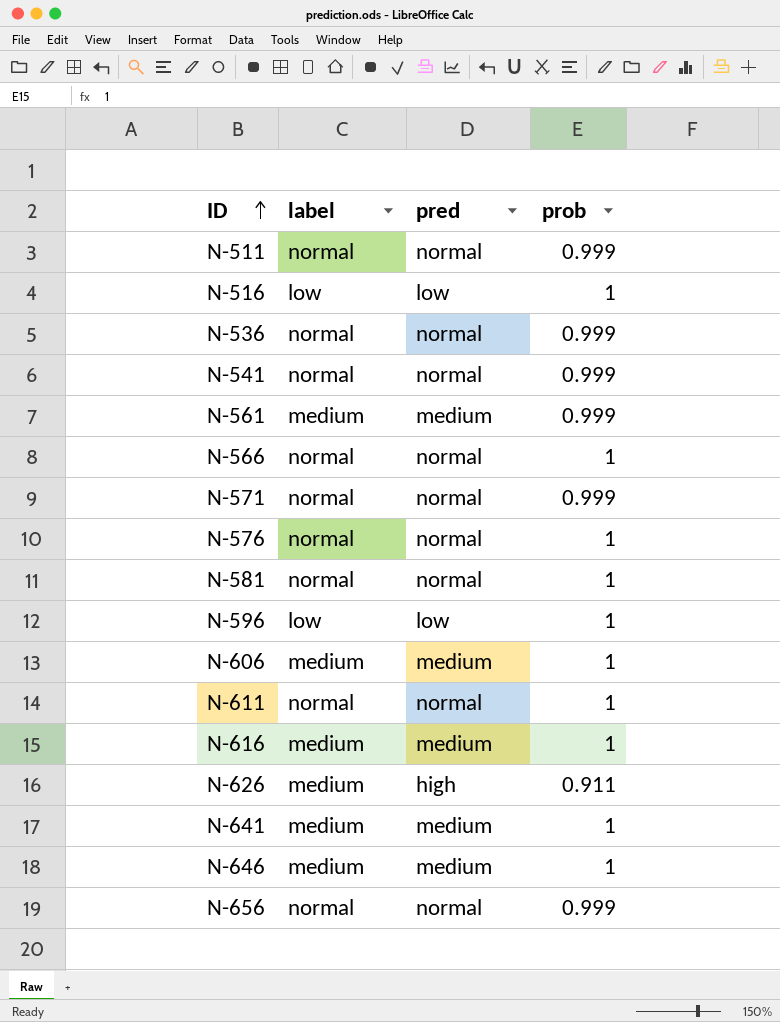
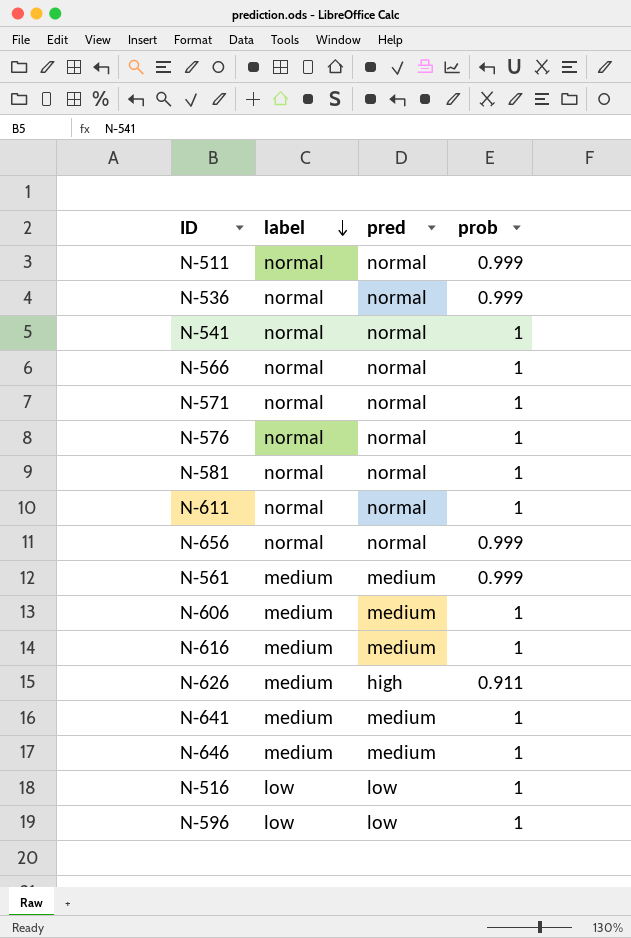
row order: ID ascending -> label descending
N-541 | prob: 0.999 -> 1
N-571 | prob: 0.999 -> 1

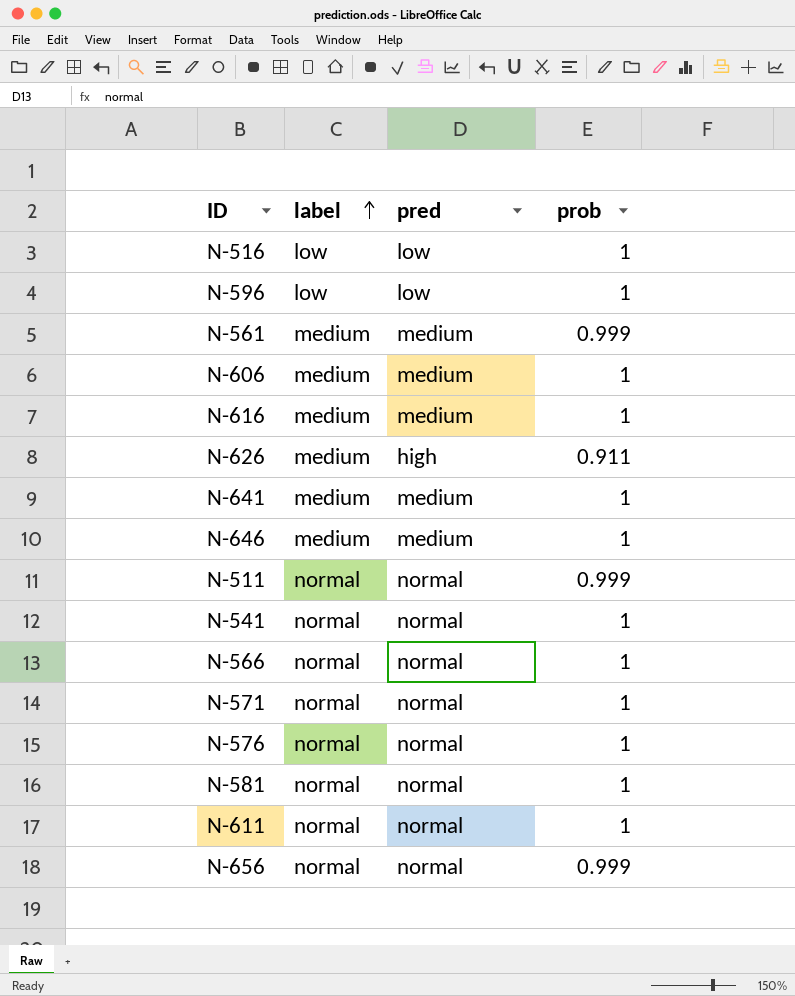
row order: label descending -> label ascending
row N-536: normal | normal | 0.999 -> none

